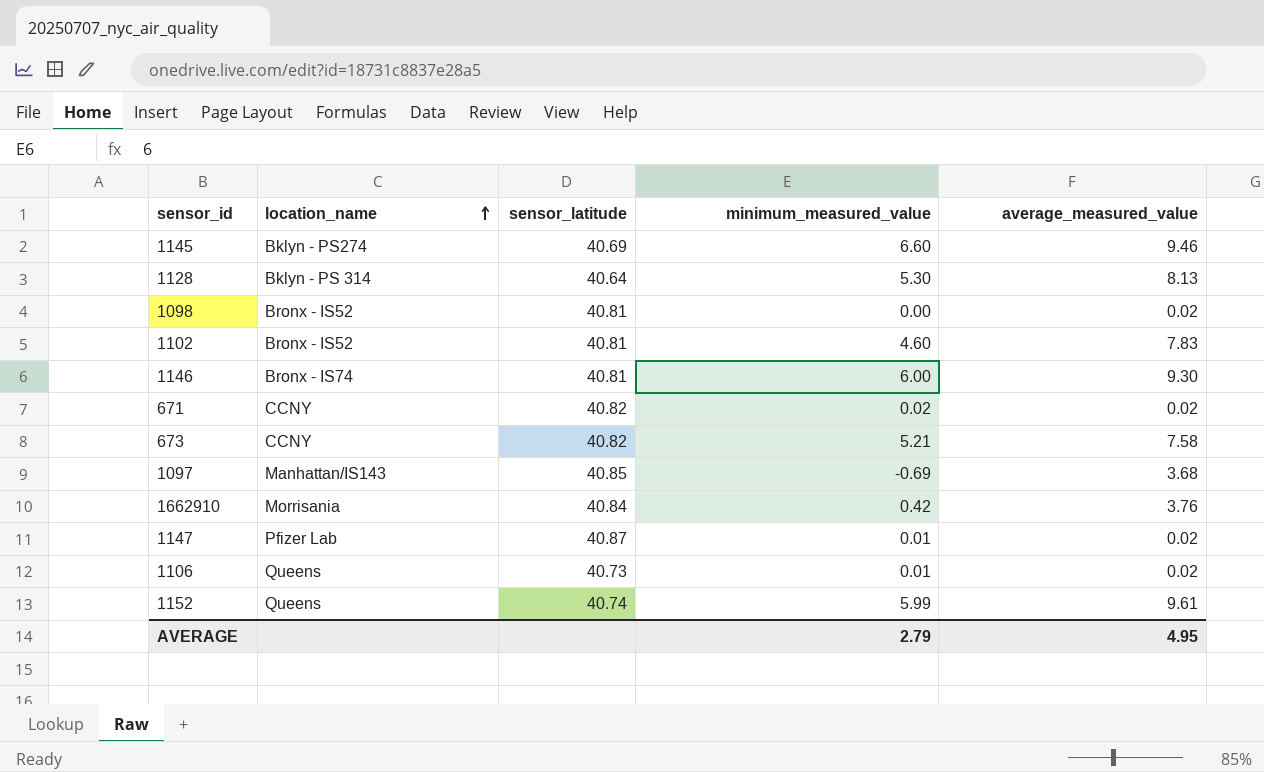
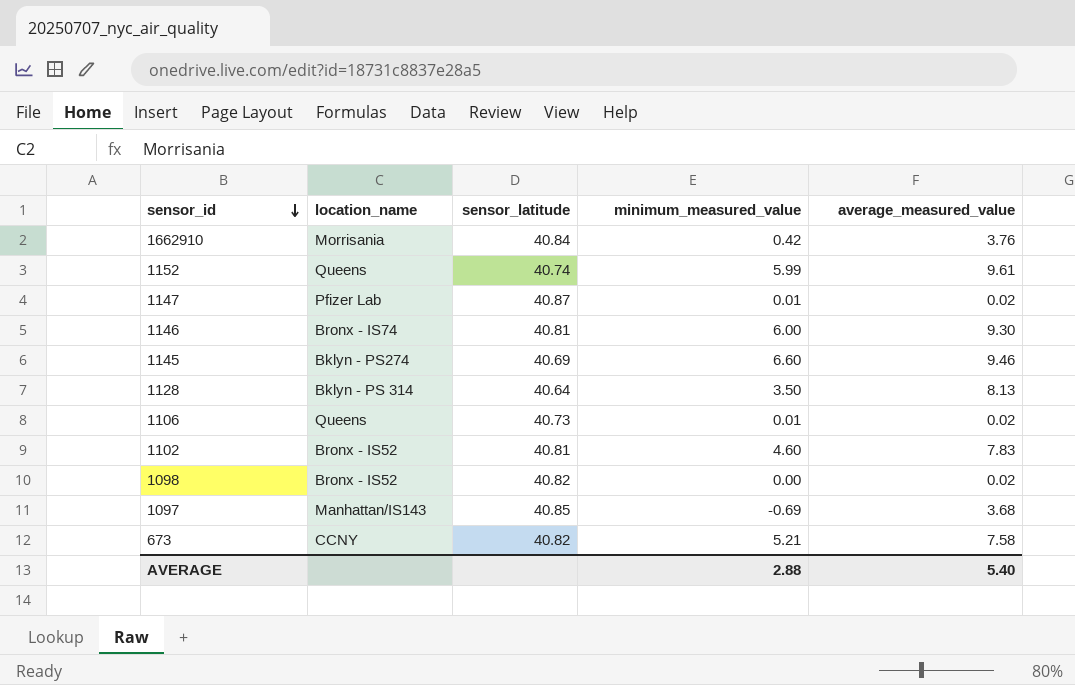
row order: location_name ascending -> sensor_id descending
row 671: CCNY | 40.82 | 0.02 | 0.02 -> none
1128 | minimum_measured_value: 5.30 -> 3.50
1098 | sensor_latitude: 40.81 -> 40.82
AVERAGE | minimum_measured_value: 2.79 -> 2.88
AVERAGE | average_measured_value: 4.95 -> 5.40

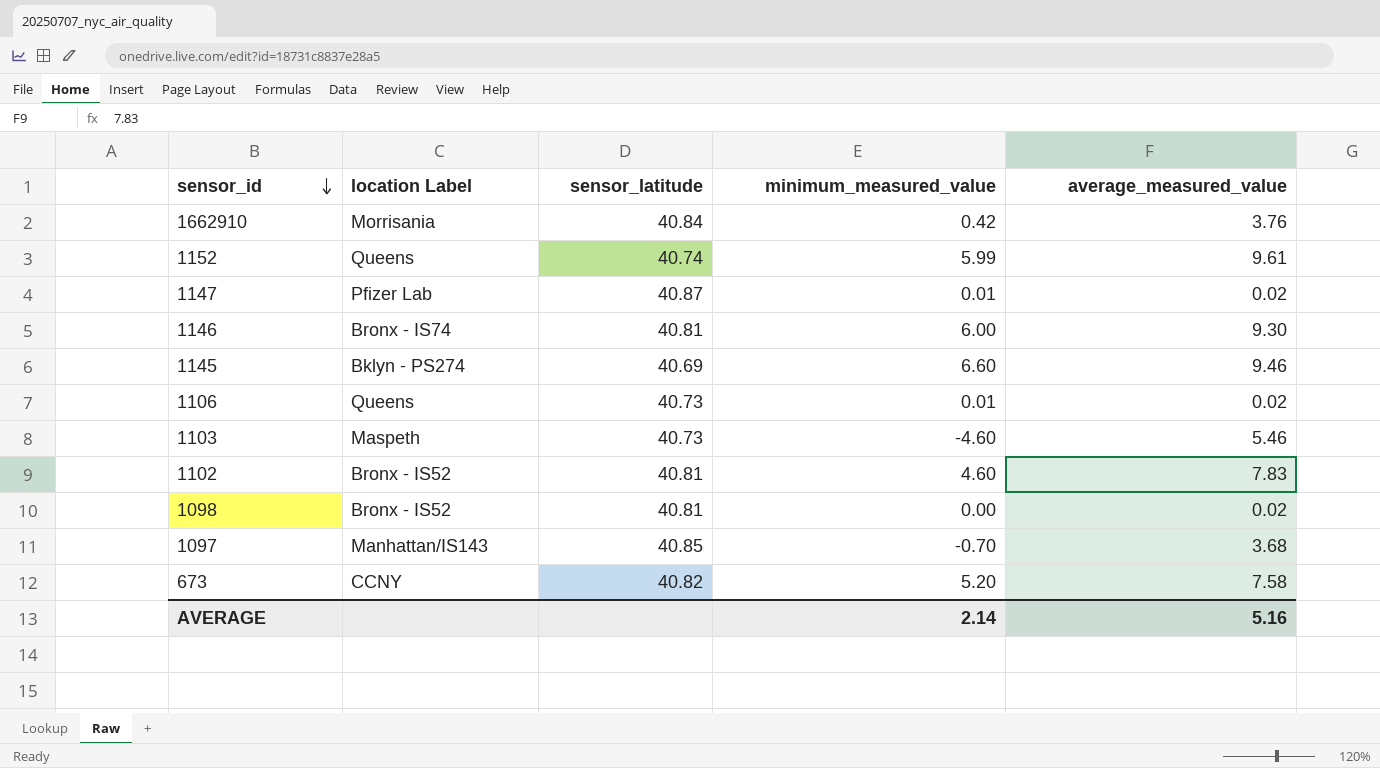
column name: location_name -> location Label
row 1128: Bklyn - PS 314 | 40.64 | 3.50 | 8.13 -> none
row 1103: none -> Maspeth | 40.73 | -4.60 | 5.46
1098 | sensor_latitude: 40.82 -> 40.81
1097 | minimum_measured_value: -0.69 -> -0.70
673 | minimum_measured_value: 5.21 -> 5.20
AVERAGE | minimum_measured_value: 2.88 -> 2.14
AVERAGE | average_measured_value: 5.40 -> 5.16

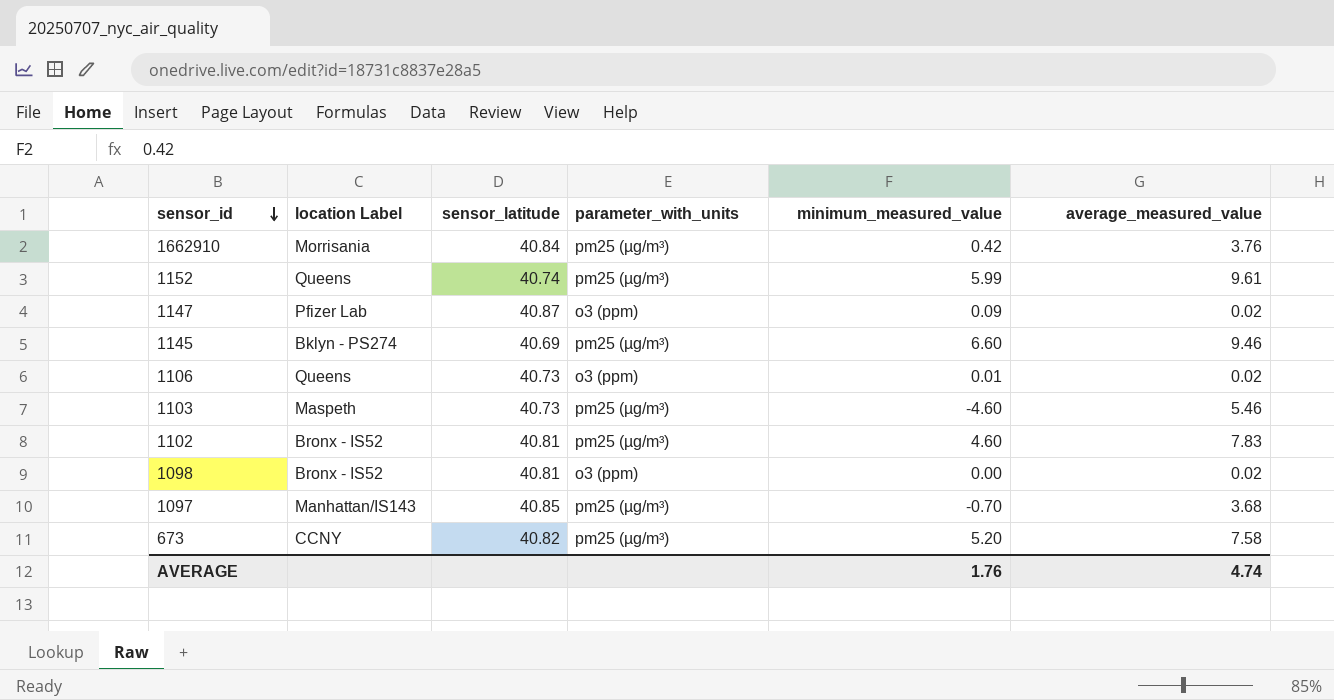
column parameter_with_units | position: none -> 4
row 1146: Bronx - IS74 | 40.81 | 6.00 | 9.30 -> none
1147 | minimum_measured_value: 0.01 -> 0.09
AVERAGE | minimum_measured_value: 2.14 -> 1.76
AVERAGE | average_measured_value: 5.16 -> 4.74

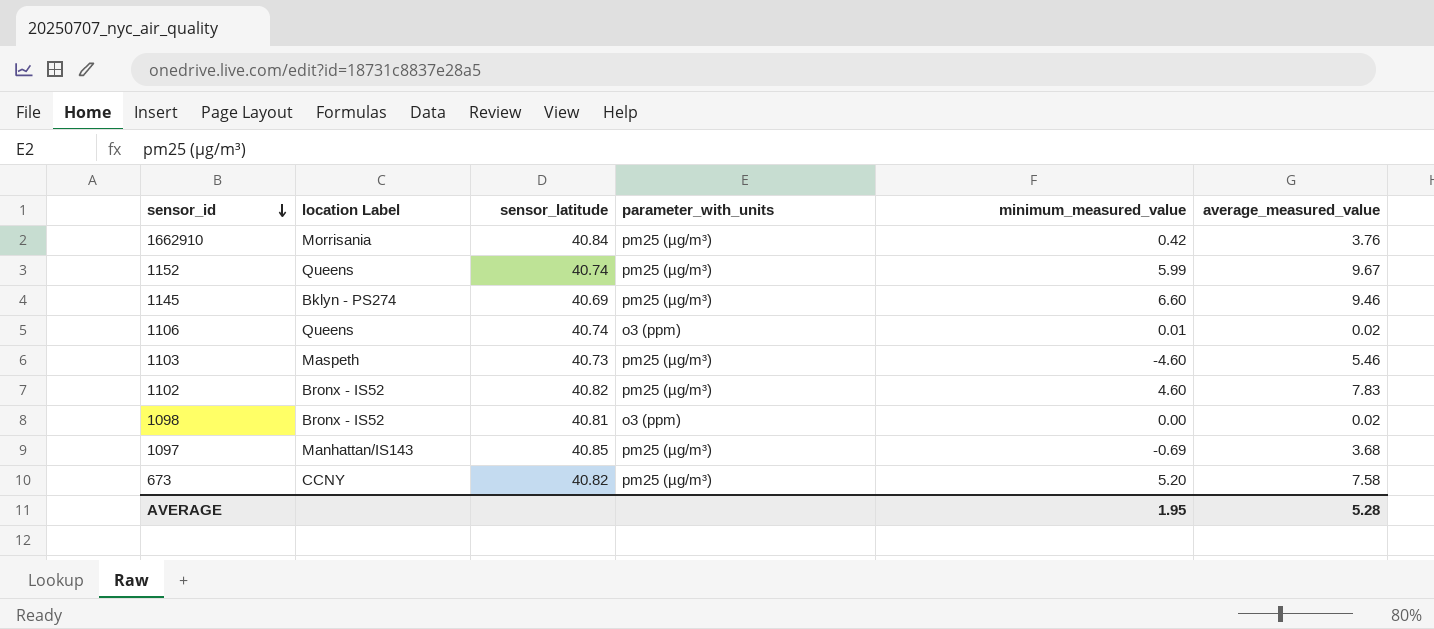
row 1147: Pfizer Lab | 40.87 | o3 (ppm) | 0.09 | 0.02 -> none
1152 | average_measured_value: 9.61 -> 9.67
1106 | sensor_latitude: 40.73 -> 40.74
1102 | sensor_latitude: 40.81 -> 40.82
1097 | minimum_measured_value: -0.70 -> -0.69
AVERAGE | minimum_measured_value: 1.76 -> 1.95
AVERAGE | average_measured_value: 4.74 -> 5.28

